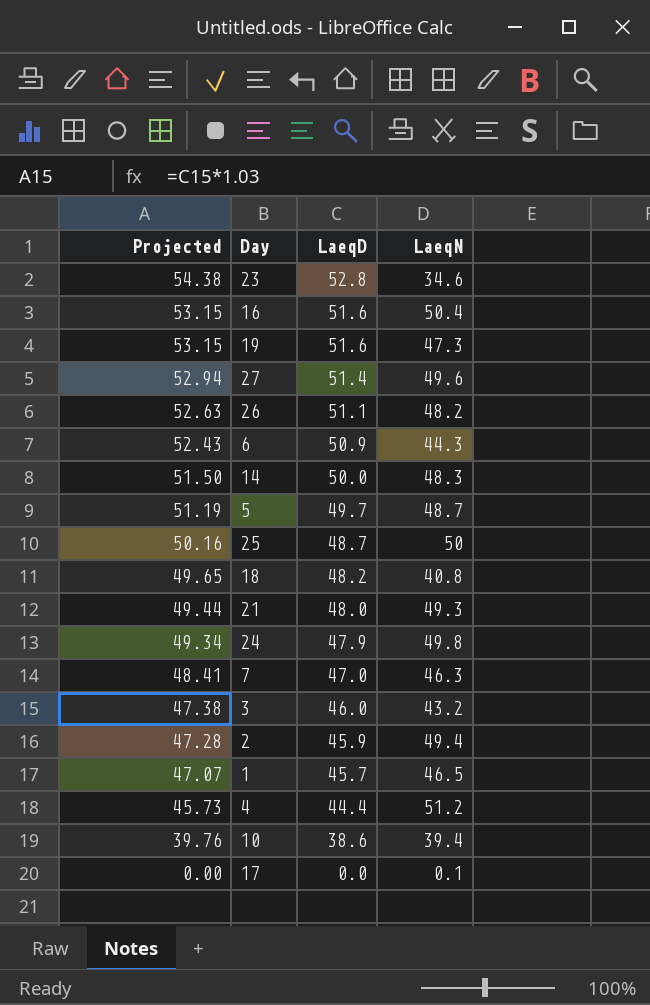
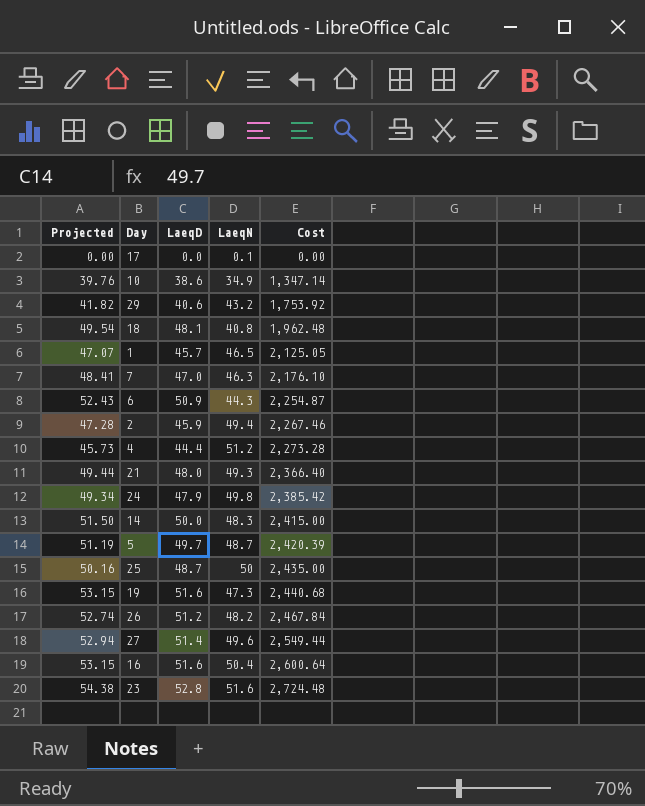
row order: Projected descending -> Cost ascending
column Cost | formula: none -> [LaeqD] * [LaeqN]
row 3: 47.38 | 46.0 | 43.2 -> none
10 | LaeqN: 39.4 -> 34.9
row 29: none -> 41.82 | 40.6 | 43.2 | 1,753.92
18 | Projected: 49.65 -> 49.54
18 | LaeqD: 48.2 -> 48.1
26 | Projected: 52.63 -> 52.74
26 | LaeqD: 51.1 -> 51.2
23 | LaeqN: 34.6 -> 51.6

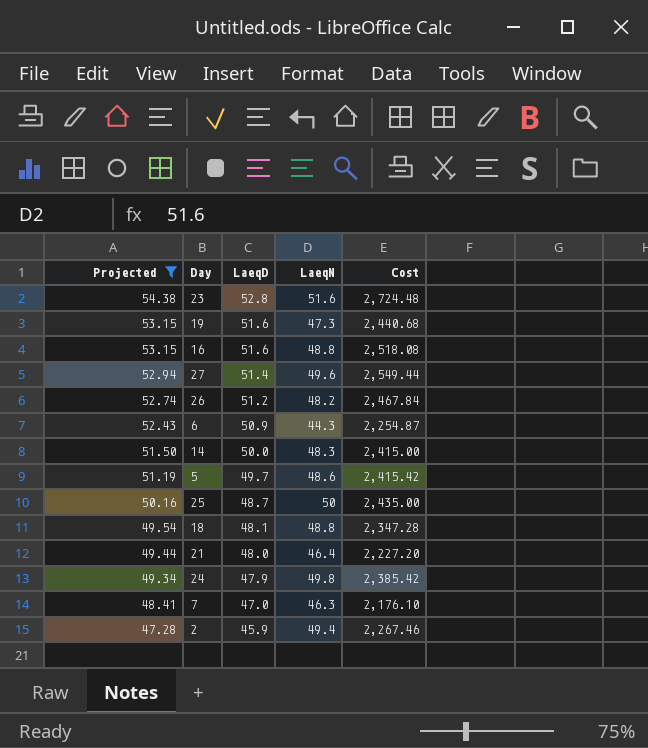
filter: none -> Projected >= 47.28
row order: Cost ascending -> Projected descending
16 | LaeqN: 50.4 -> 48.8
16 | Cost: 2,600.64 -> 2,518.08
5 | LaeqN: 48.7 -> 48.6
5 | Cost: 2,420.39 -> 2,415.42
18 | LaeqN: 40.8 -> 48.8
18 | Cost: 1,962.48 -> 2,347.28
21 | LaeqN: 49.3 -> 46.4
21 | Cost: 2,366.40 -> 2,227.20

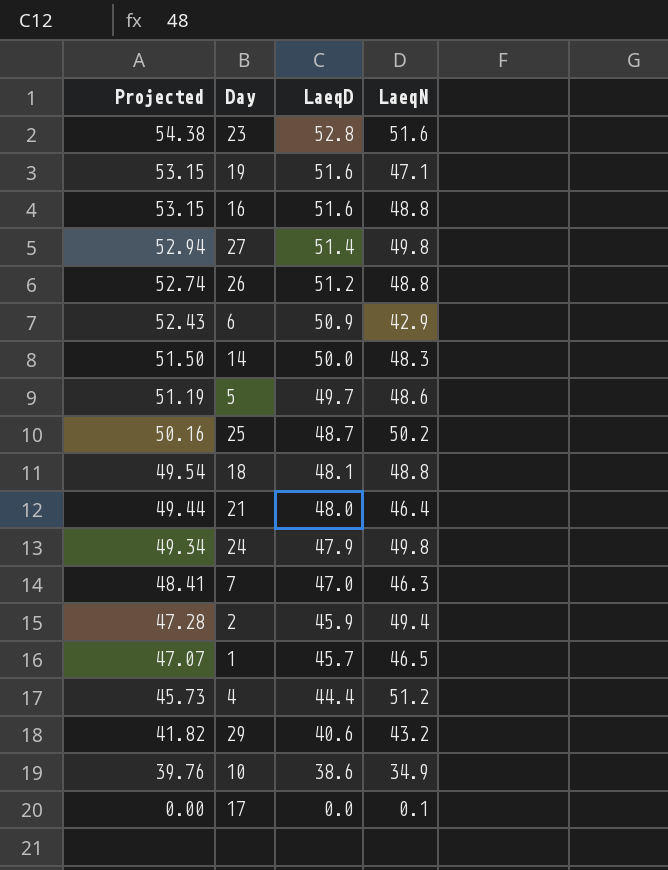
filter: Projected >= 47.28 -> none
column Cost | formula: [LaeqD] * [LaeqN] -> none
19 | LaeqN: 47.3 -> 47.1
27 | LaeqN: 49.6 -> 49.8
26 | LaeqN: 48.2 -> 48.8
6 | LaeqN: 44.3 -> 42.9
25 | LaeqN: 50 -> 50.2

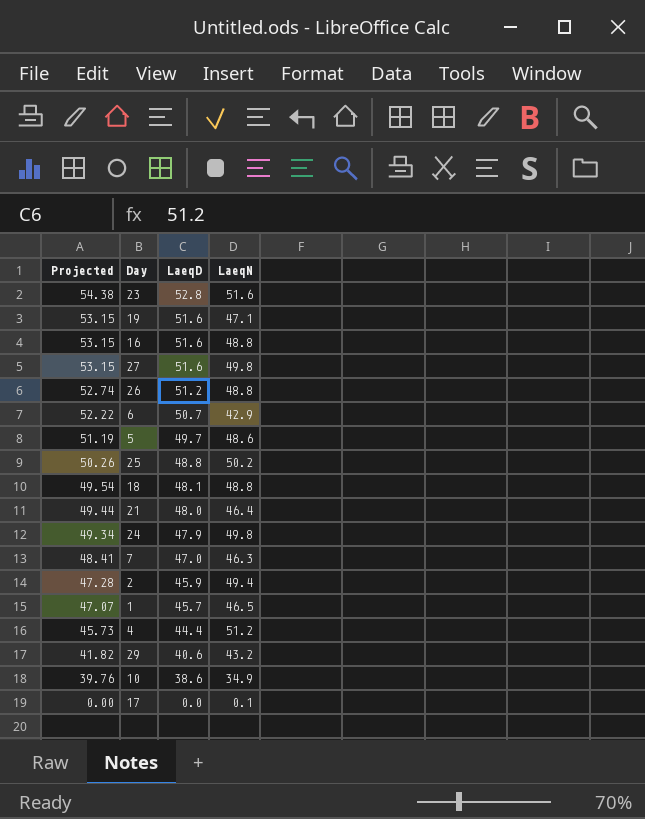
row 14: 51.50 | 50.0 | 48.3 -> none
27 | Projected: 52.94 -> 53.15
27 | LaeqD: 51.4 -> 51.6
6 | Projected: 52.43 -> 52.22
6 | LaeqD: 50.9 -> 50.7
25 | Projected: 50.16 -> 50.26
25 | LaeqD: 48.7 -> 48.8

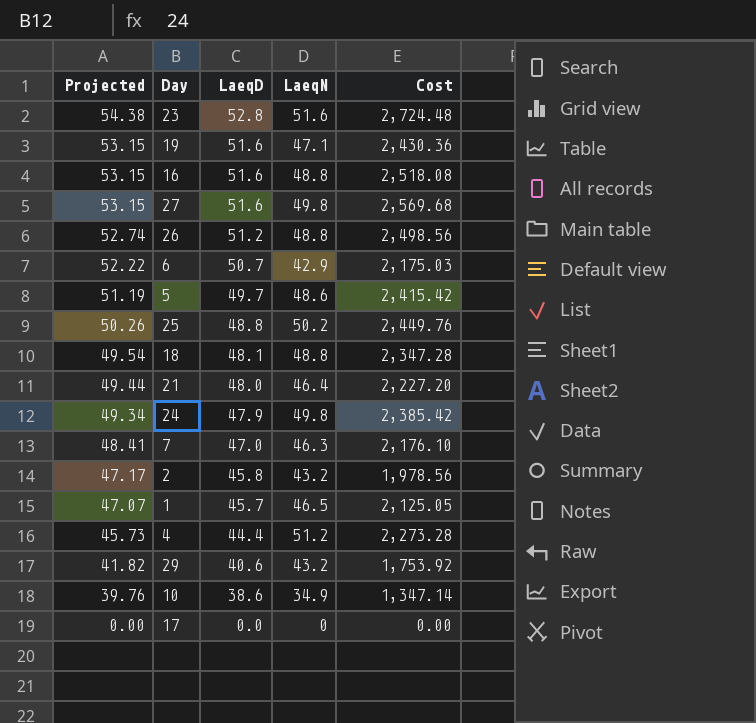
column Cost | formula: none -> [LaeqD] * [LaeqN]
2 | Projected: 47.28 -> 47.17
2 | LaeqD: 45.9 -> 45.8
2 | LaeqN: 49.4 -> 43.2
17 | LaeqN: 0.1 -> 0

